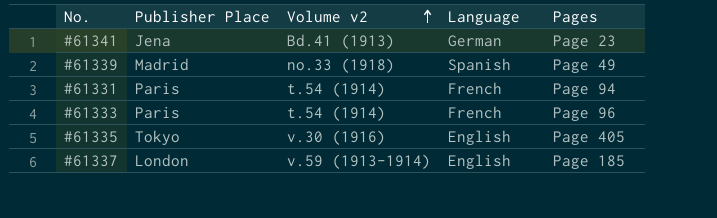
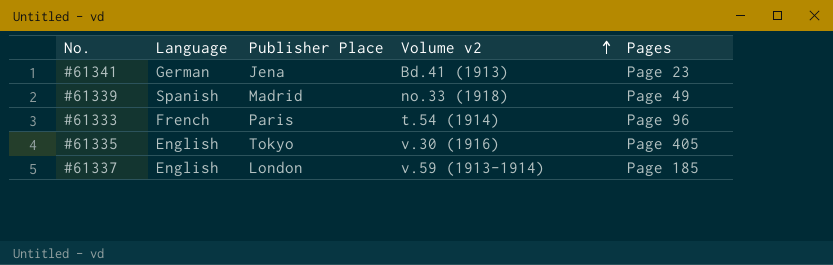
column Language | position: 4 -> 2
row #61331: Paris | t.54 (1914) | French | Page 94 -> none

